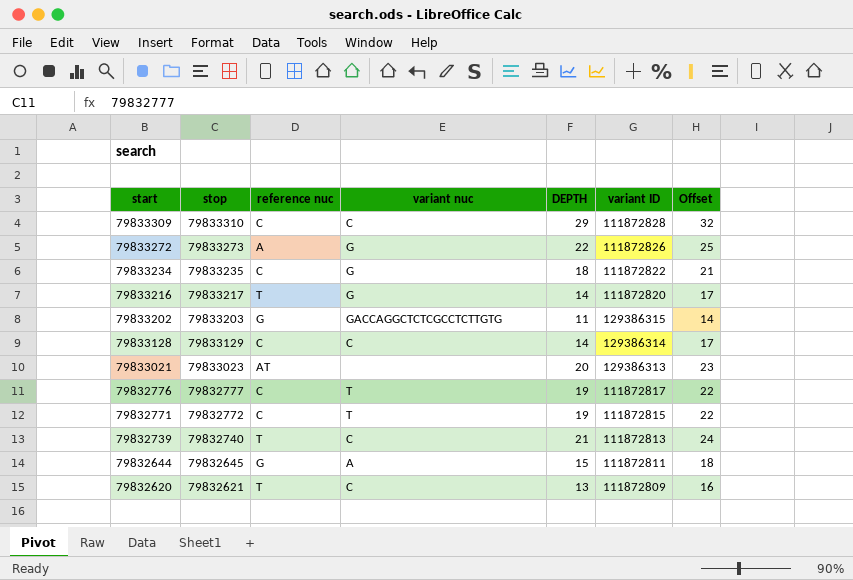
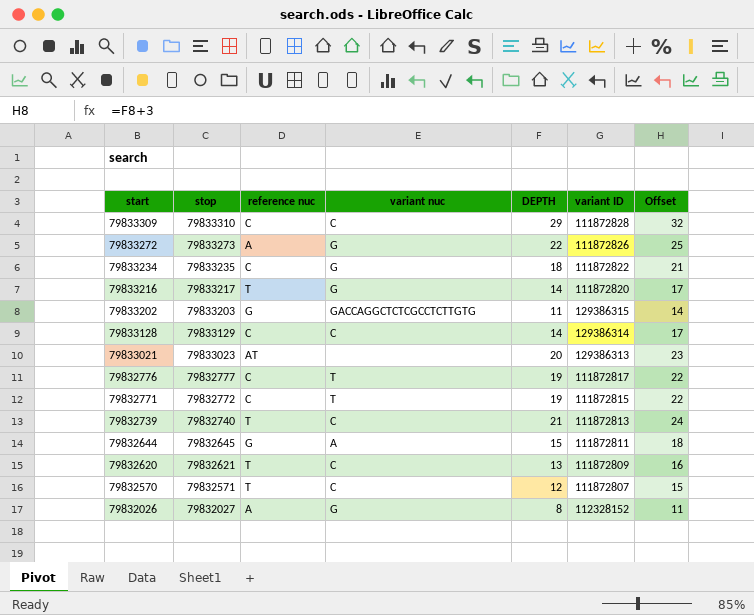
row 79832570: none -> 79832571 | T | C | 12 | 111872807 | 15
row 79832026: none -> 79832027 | A | G | 8 | 112328152 | 11

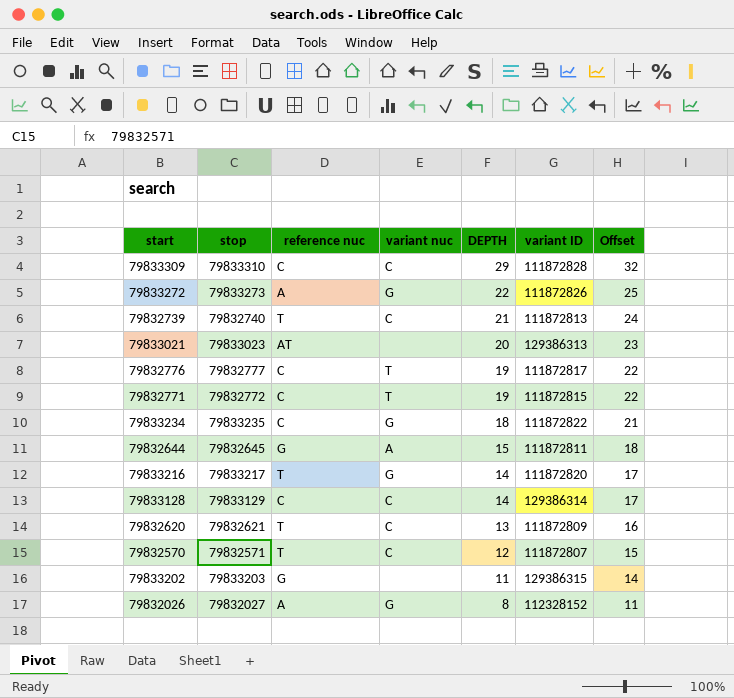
row order: start descending -> DEPTH descending
79833202 | variant nuc: GACCAGGCTCTCGCCTCTTGTG -> none

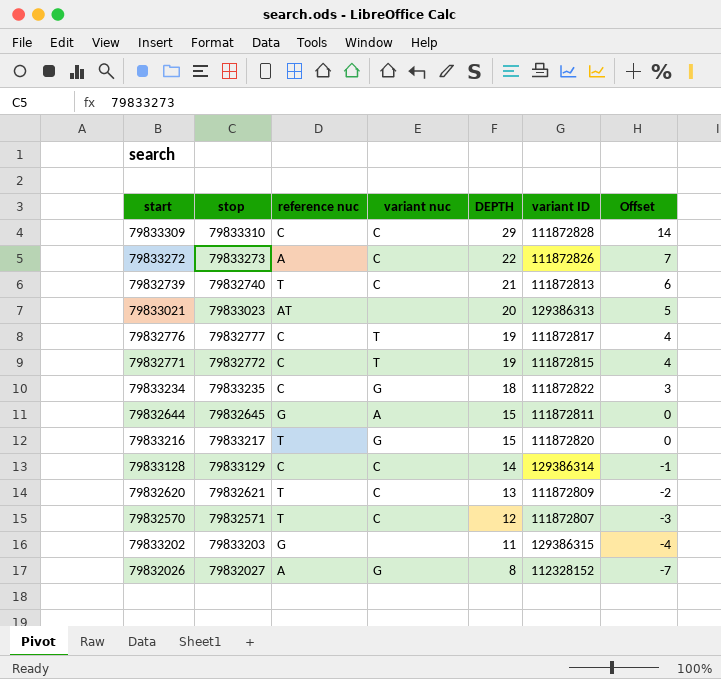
column Offset | formula: [DEPTH] + 3 -> [DEPTH] - 15
79833272 | variant nuc: G -> C
79833216 | DEPTH: 14 -> 15

